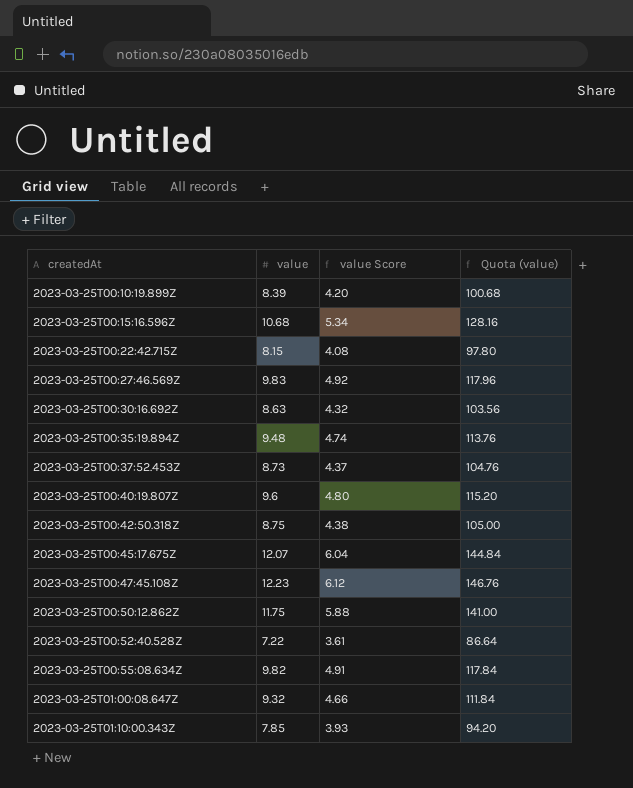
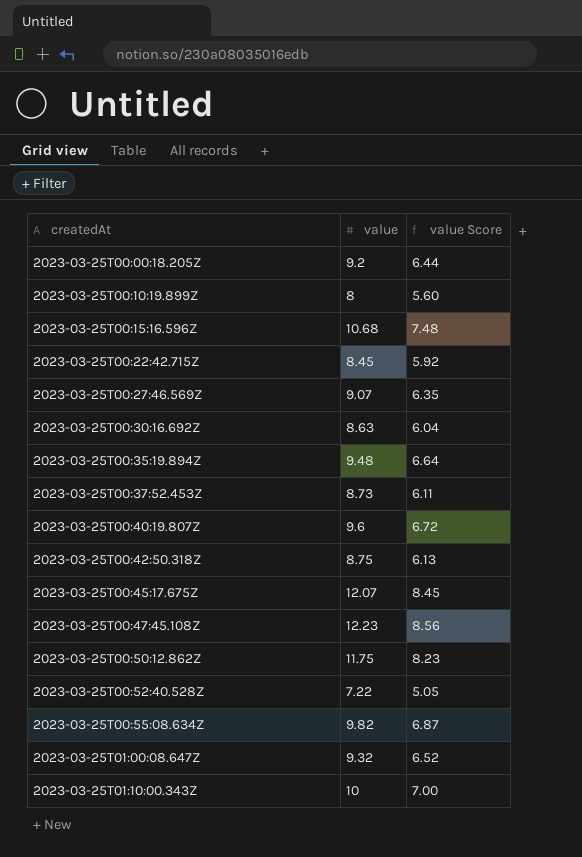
column Quota (value) | formula: [value] * 12 -> none
column value Score | formula: [value] * 0.5 -> [value] * 0.7
row 2023-03-25T00:00:18.205Z: none -> 9.2 | 6.44
2023-03-25T00:10:19.899Z | value: 8.39 -> 8
2023-03-25T00:22:42.715Z | value: 8.15 -> 8.45
2023-03-25T00:27:46.569Z | value: 9.83 -> 9.07
2023-03-25T01:10:00.343Z | value: 7.85 -> 10

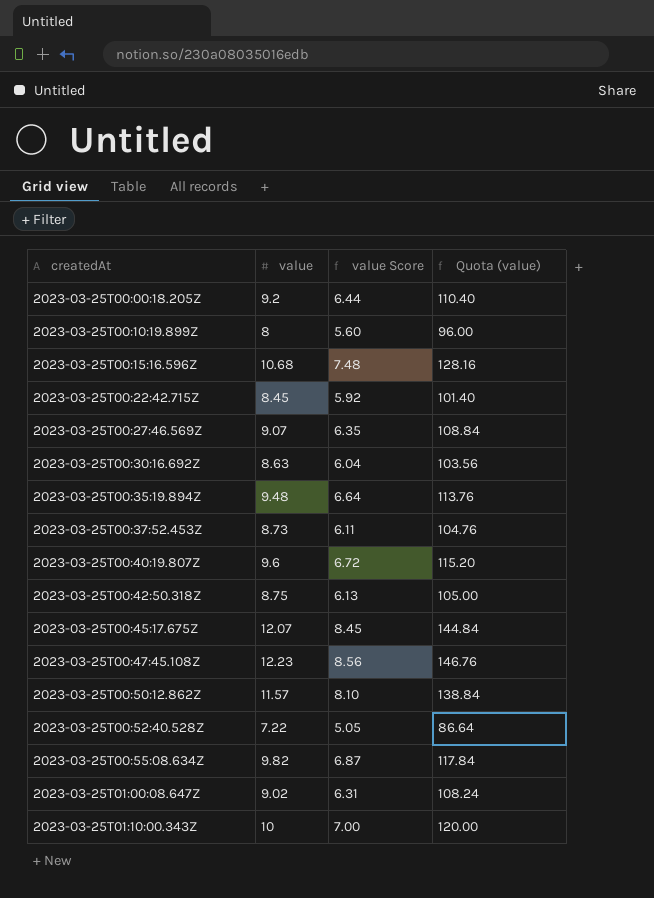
column Quota (value) | formula: none -> [value] * 12
2023-03-25T00:50:12.862Z | value: 11.75 -> 11.57
2023-03-25T00:50:12.862Z | value Score: 8.23 -> 8.10
2023-03-25T01:00:08.647Z | value: 9.32 -> 9.02
2023-03-25T01:00:08.647Z | value Score: 6.52 -> 6.31

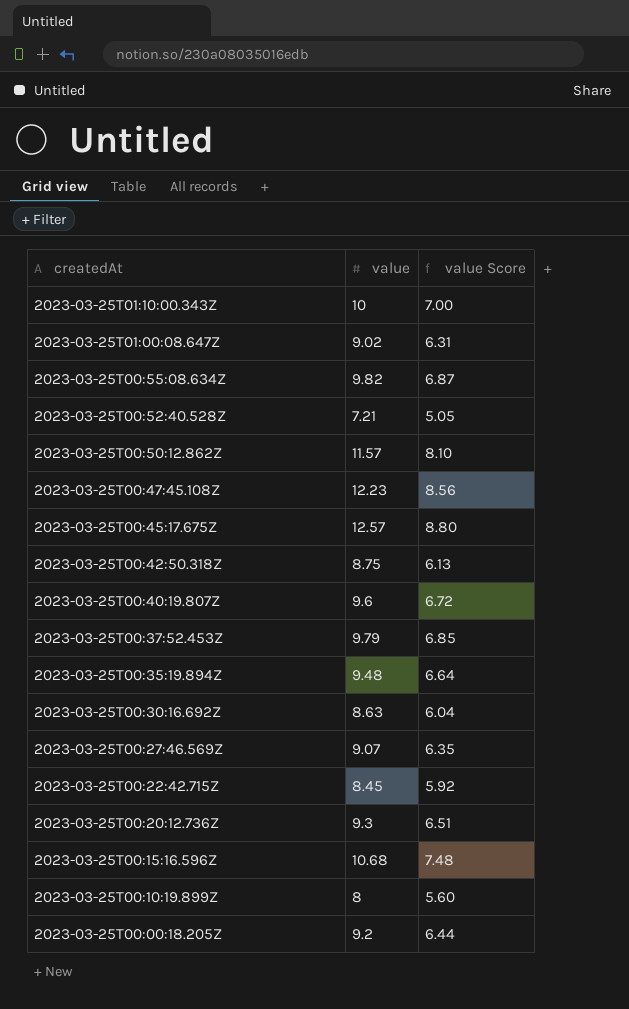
row order: createdAt ascending -> createdAt descending
column Quota (value) | formula: [value] * 12 -> none
2023-03-25T00:52:40.528Z | value: 7.22 -> 7.21
2023-03-25T00:45:17.675Z | value: 12.07 -> 12.57
2023-03-25T00:45:17.675Z | value Score: 8.45 -> 8.80
2023-03-25T00:37:52.453Z | value: 8.73 -> 9.79
2023-03-25T00:37:52.453Z | value Score: 6.11 -> 6.85
row 2023-03-25T00:20:12.736Z: none -> 9.3 | 6.51

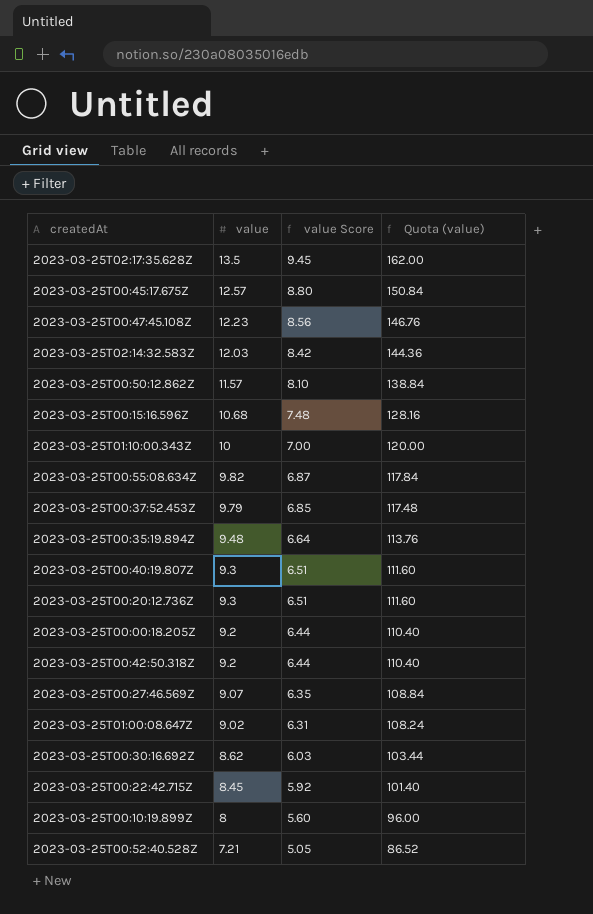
row order: createdAt descending -> value descending
column Quota (value) | formula: none -> [value] * 12
row 2023-03-25T02:17:35.628Z: none -> 13.5 | 9.45 | 162.00
row 2023-03-25T02:14:32.583Z: none -> 12.03 | 8.42 | 144.36
2023-03-25T00:40:19.807Z | value: 9.6 -> 9.3
2023-03-25T00:40:19.807Z | value Score: 6.72 -> 6.51
2023-03-25T00:42:50.318Z | value: 8.75 -> 9.2
2023-03-25T00:42:50.318Z | value Score: 6.13 -> 6.44
2023-03-25T00:30:16.692Z | value: 8.63 -> 8.62
2023-03-25T00:30:16.692Z | value Score: 6.04 -> 6.03

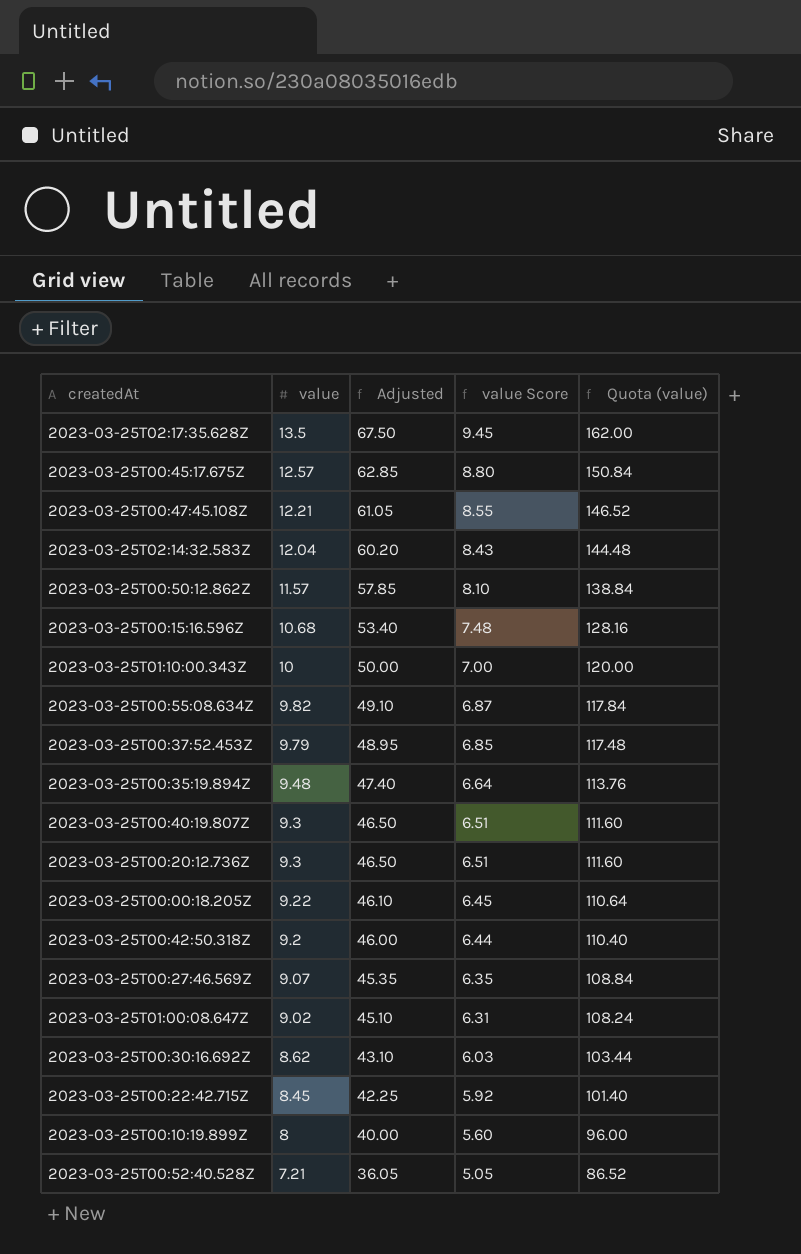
column Adjusted | formula: none -> [value] * 5
2023-03-25T00:47:45.108Z | value: 12.23 -> 12.21
2023-03-25T00:47:45.108Z | value Score: 8.56 -> 8.55
2023-03-25T00:47:45.108Z | Quota (value): 146.76 -> 146.52
2023-03-25T02:14:32.583Z | value: 12.03 -> 12.04
2023-03-25T02:14:32.583Z | value Score: 8.42 -> 8.43
2023-03-25T02:14:32.583Z | Quota (value): 144.36 -> 144.48
2023-03-25T00:00:18.205Z | value: 9.2 -> 9.22
2023-03-25T00:00:18.205Z | value Score: 6.44 -> 6.45
2023-03-25T00:00:18.205Z | Quota (value): 110.40 -> 110.64

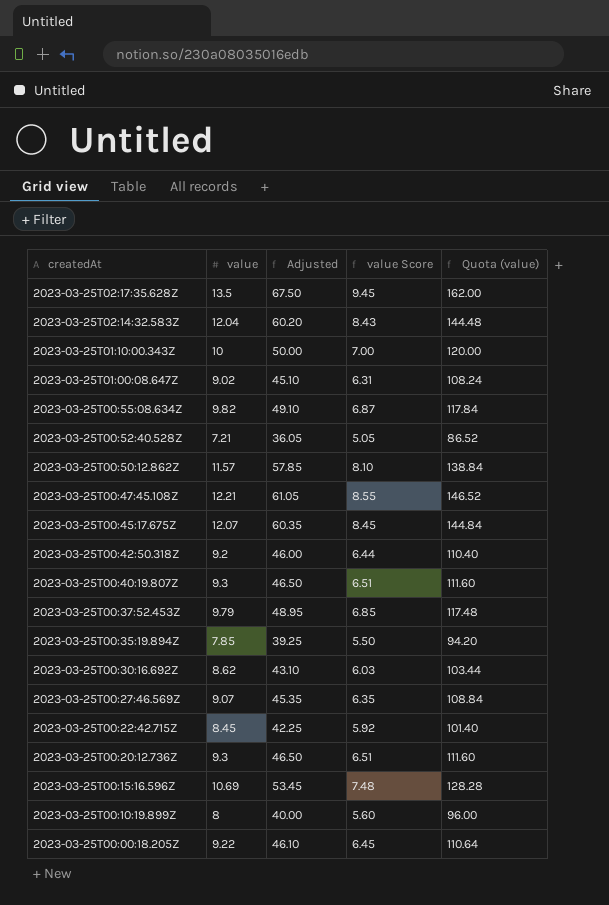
row order: value descending -> createdAt descending
2023-03-25T00:45:17.675Z | value: 12.57 -> 12.07
2023-03-25T00:45:17.675Z | Adjusted: 62.85 -> 60.35
2023-03-25T00:45:17.675Z | value Score: 8.80 -> 8.45
2023-03-25T00:45:17.675Z | Quota (value): 150.84 -> 144.84
2023-03-25T00:35:19.894Z | value: 9.48 -> 7.85
2023-03-25T00:35:19.894Z | Adjusted: 47.40 -> 39.25
2023-03-25T00:35:19.894Z | value Score: 6.64 -> 5.50
2023-03-25T00:35:19.894Z | Quota (value): 113.76 -> 94.20
2023-03-25T00:15:16.596Z | value: 10.68 -> 10.69
2023-03-25T00:15:16.596Z | Adjusted: 53.40 -> 53.45
2023-03-25T00:15:16.596Z | Quota (value): 128.16 -> 128.28

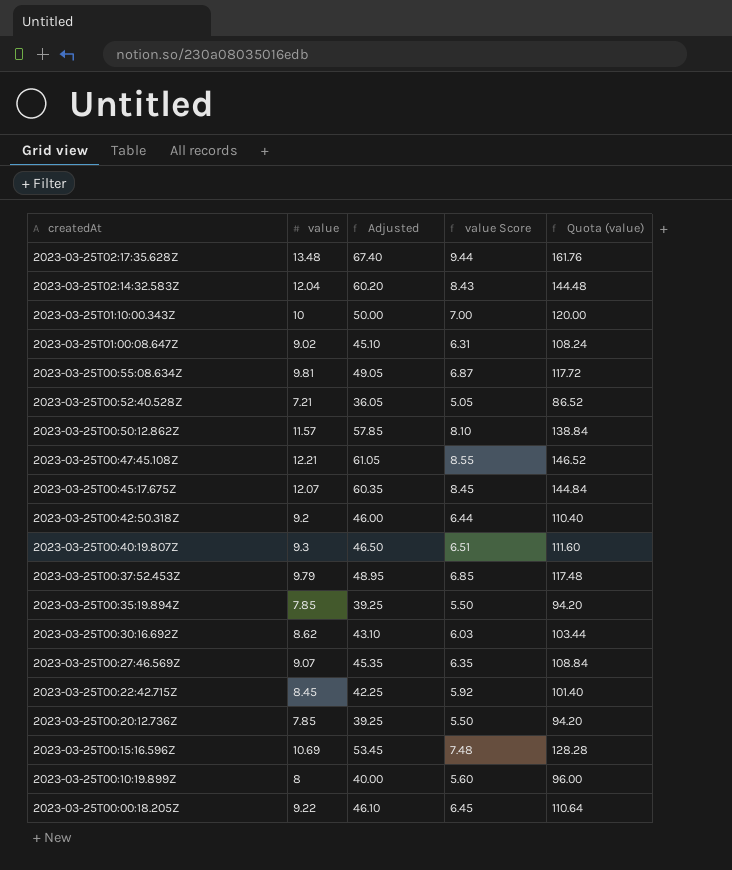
2023-03-25T02:17:35.628Z | value: 13.5 -> 13.48
2023-03-25T02:17:35.628Z | Adjusted: 67.50 -> 67.40
2023-03-25T02:17:35.628Z | value Score: 9.45 -> 9.44
2023-03-25T02:17:35.628Z | Quota (value): 162.00 -> 161.76
2023-03-25T00:55:08.634Z | value: 9.82 -> 9.81
2023-03-25T00:55:08.634Z | Adjusted: 49.10 -> 49.05
2023-03-25T00:55:08.634Z | Quota (value): 117.84 -> 117.72
2023-03-25T00:20:12.736Z | value: 9.3 -> 7.85
2023-03-25T00:20:12.736Z | Adjusted: 46.50 -> 39.25
2023-03-25T00:20:12.736Z | value Score: 6.51 -> 5.50
2023-03-25T00:20:12.736Z | Quota (value): 111.60 -> 94.20

